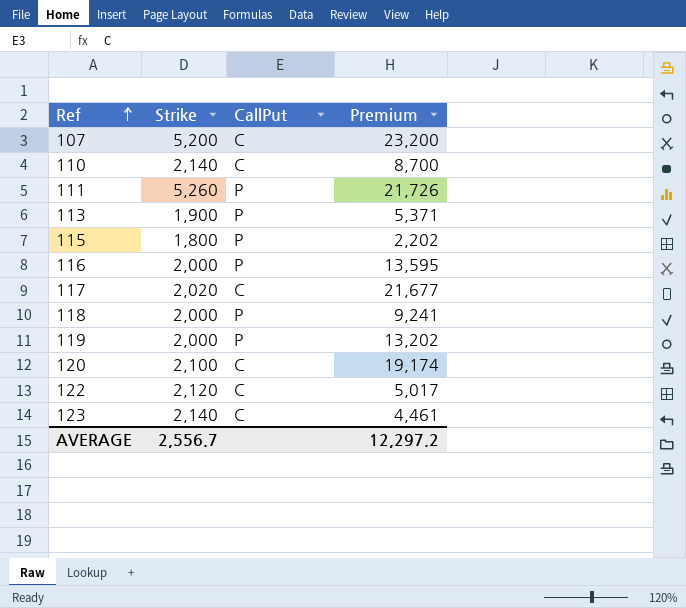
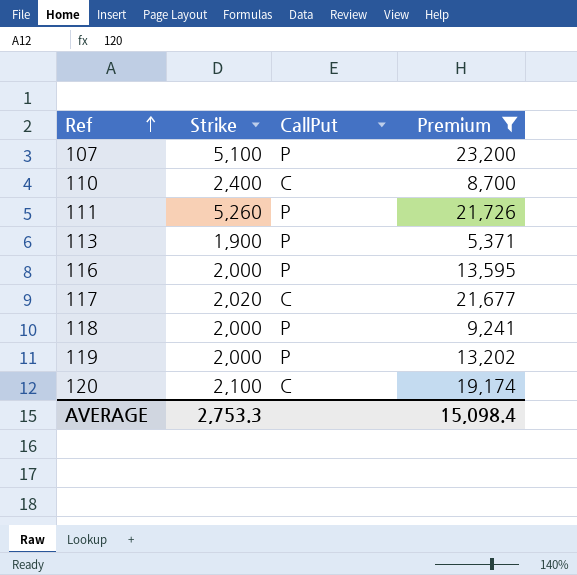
filter: none -> Premium >= 5,371
107 | Strike: 5,200 -> 5,100
107 | CallPut: C -> P
110 | Strike: 2,140 -> 2,400
AVERAGE | Strike: 2,556.7 -> 2,753.3
AVERAGE | Premium: 12,297.2 -> 15,098.4

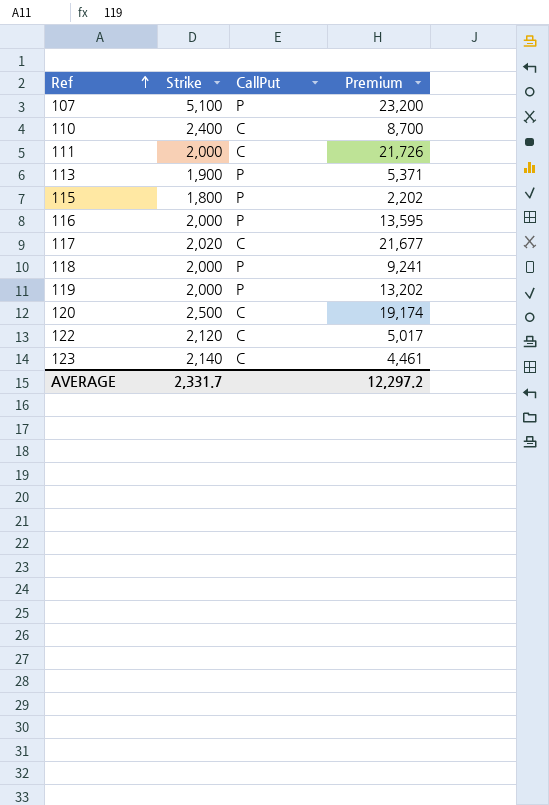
filter: Premium >= 5,371 -> none
111 | Strike: 5,260 -> 2,000
111 | CallPut: P -> C
120 | Strike: 2,100 -> 2,500
AVERAGE | Strike: 2,753.3 -> 2,331.7
AVERAGE | Premium: 15,098.4 -> 12,297.2

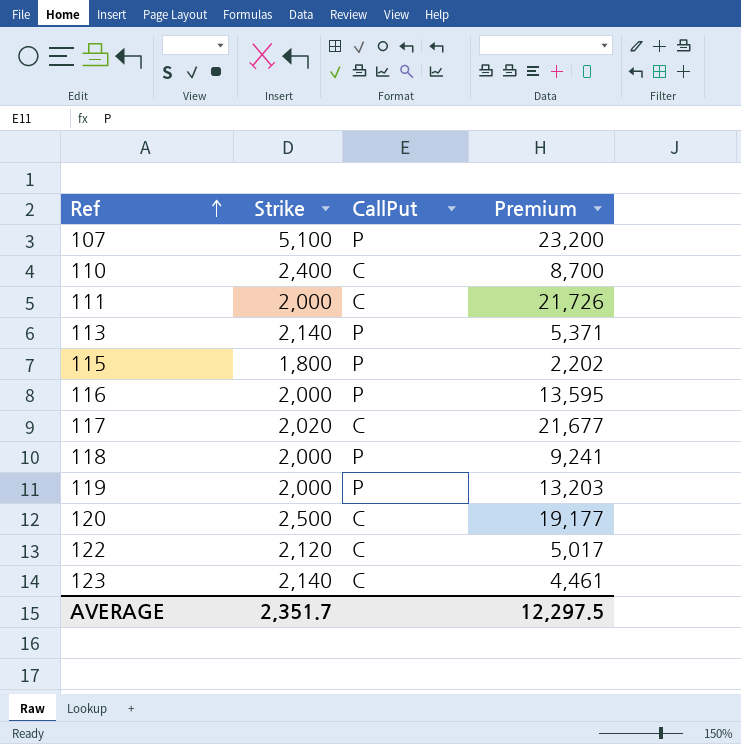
113 | Strike: 1,900 -> 2,140
119 | Premium: 13,202 -> 13,203
120 | Premium: 19,174 -> 19,177
AVERAGE | Strike: 2,331.7 -> 2,351.7
AVERAGE | Premium: 12,297.2 -> 12,297.5

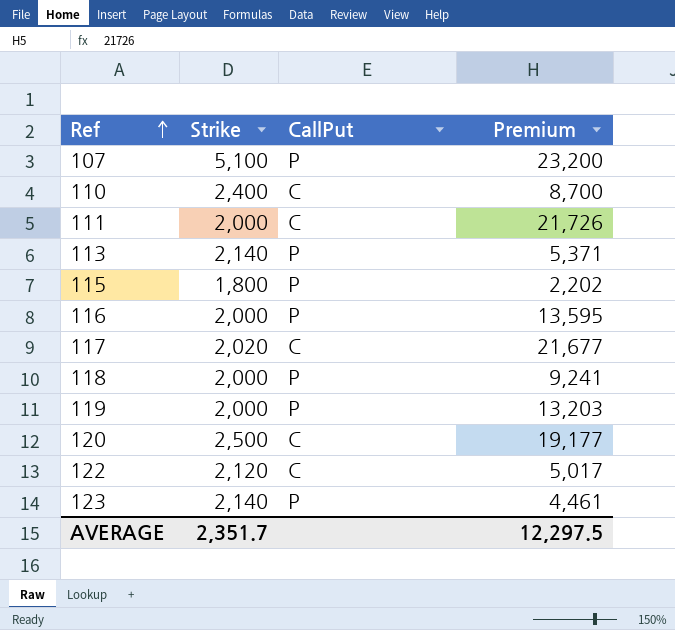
123 | CallPut: C -> P

